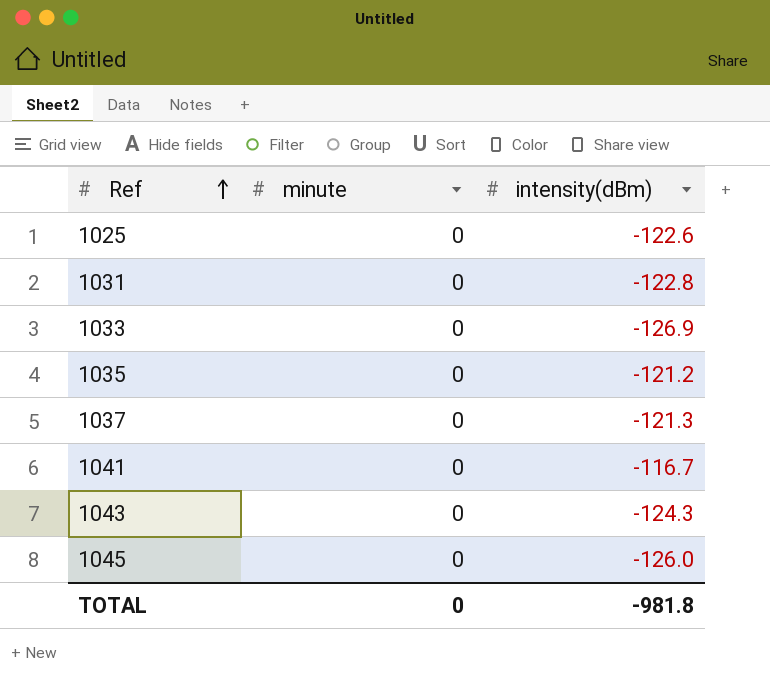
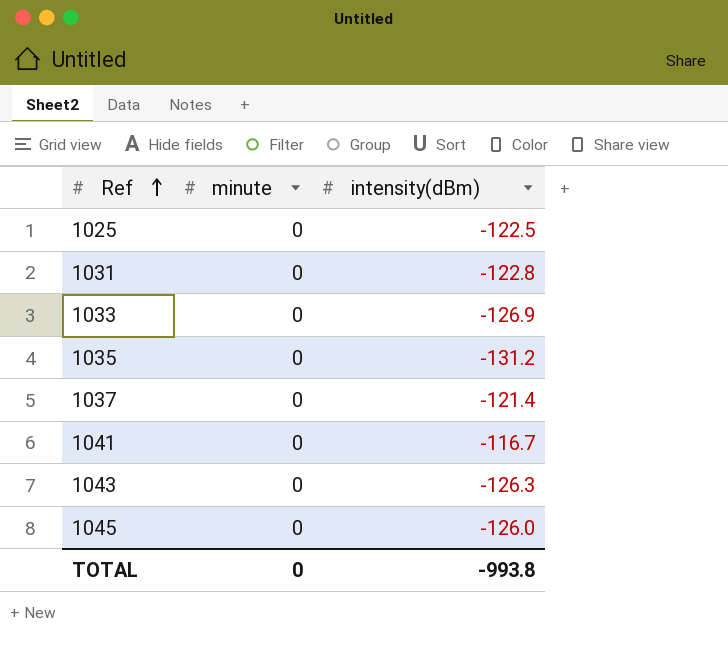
1025 | intensity(dBm): -122.6 -> -122.5
1035 | intensity(dBm): -121.2 -> -131.2
1037 | intensity(dBm): -121.3 -> -121.4
1043 | intensity(dBm): -124.3 -> -126.3
TOTAL | intensity(dBm): -981.8 -> -993.8

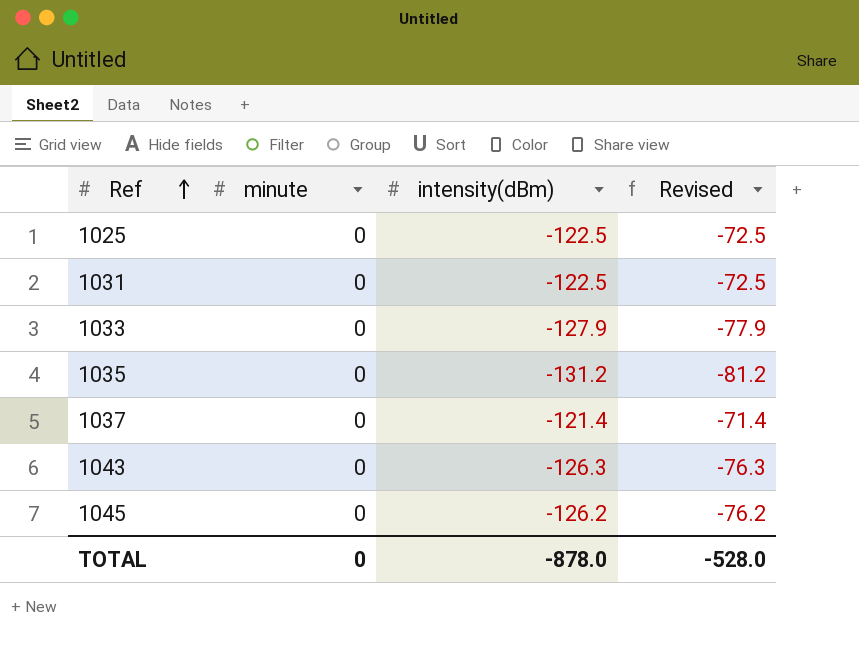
column Revised | formula: none -> [intensity(dBm)] + 50
row 1041: 0 | -116.7 -> none
1031 | intensity(dBm): -122.8 -> -122.5
1033 | intensity(dBm): -126.9 -> -127.9
1045 | intensity(dBm): -126.0 -> -126.2
TOTAL | intensity(dBm): -993.8 -> -878.0

